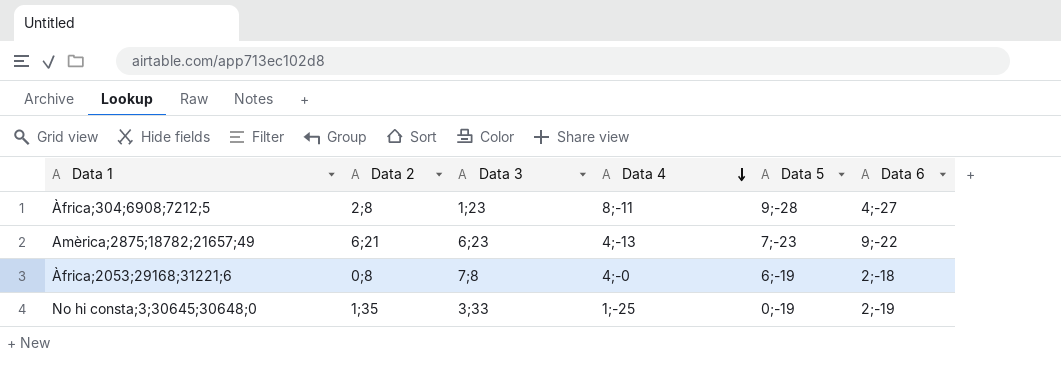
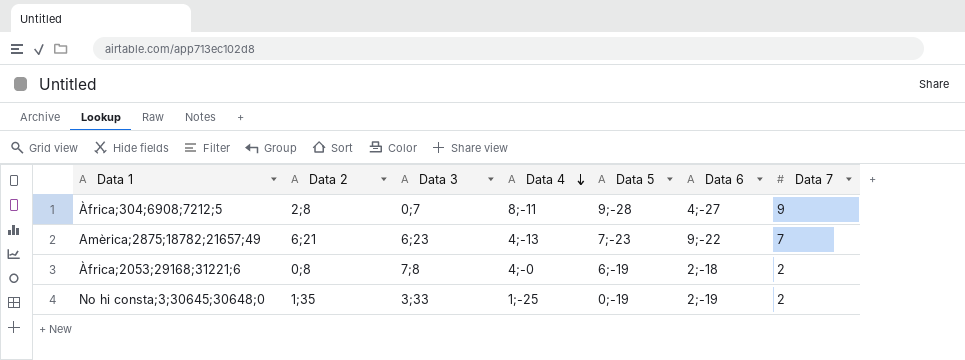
column Data 7 | position: none -> 7
Àfrica;304;6908;7212;5 | Data 3: 1;23 -> 0;7

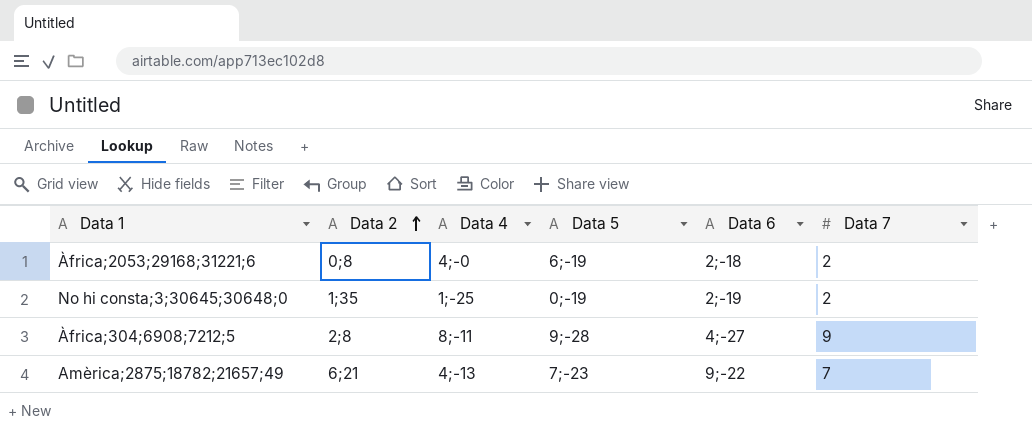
row order: Data 4 descending -> Data 2 ascending
column Data 3 | position: 3 -> none

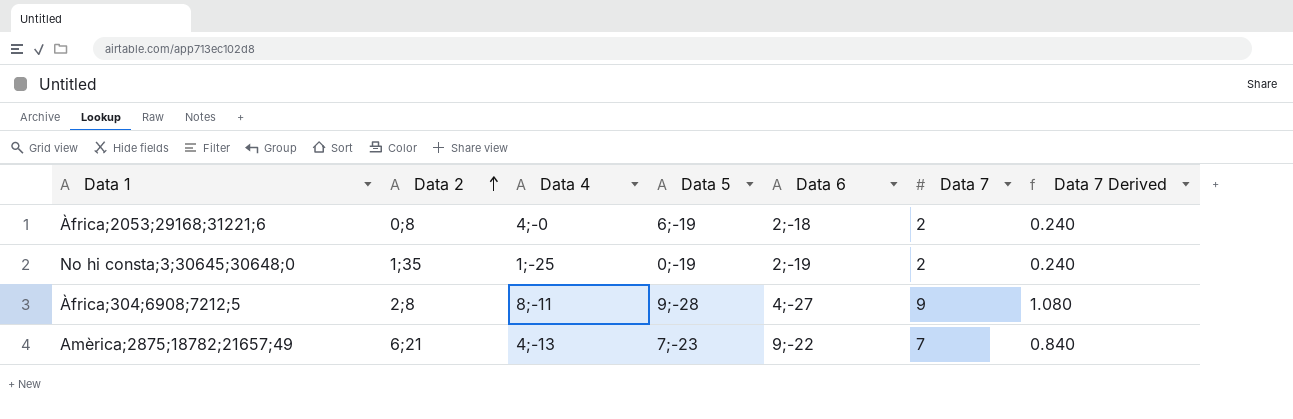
column Data 7 Derived | formula: none -> [Data 7] * 0.12

